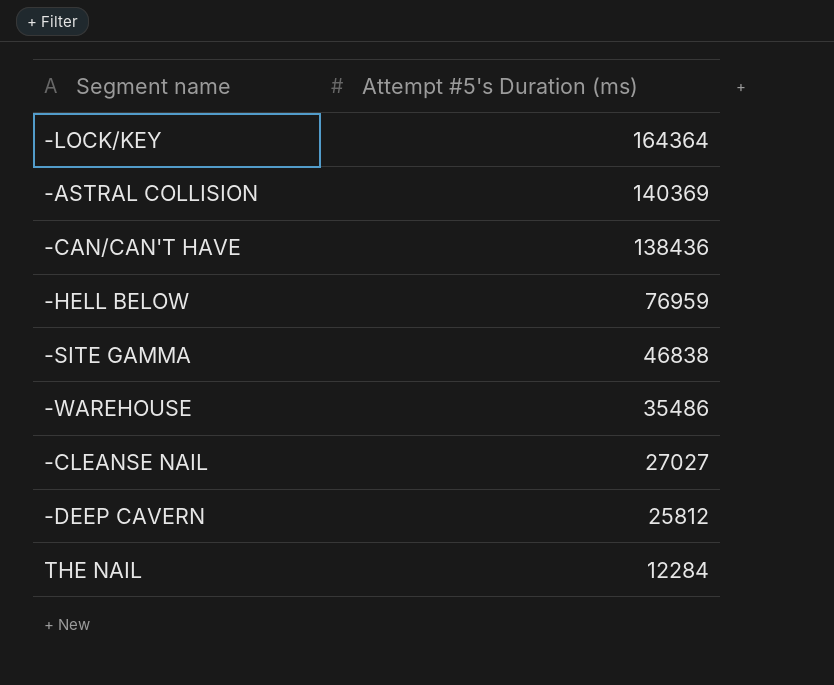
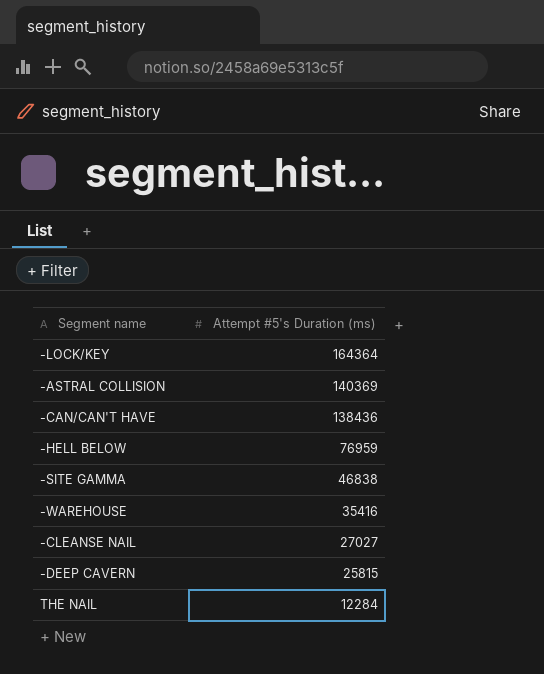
-WAREHOUSE | Attempt #5's Duration (ms): 35486 -> 35416
-DEEP CAVERN | Attempt #5's Duration (ms): 25812 -> 25815

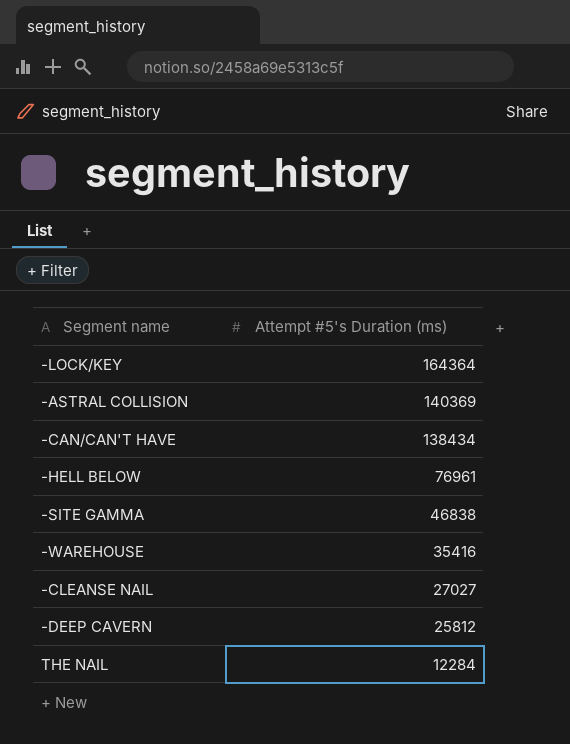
-CAN/CAN'T HAVE | Attempt #5's Duration (ms): 138436 -> 138434
-HELL BELOW | Attempt #5's Duration (ms): 76959 -> 76961
-DEEP CAVERN | Attempt #5's Duration (ms): 25815 -> 25812

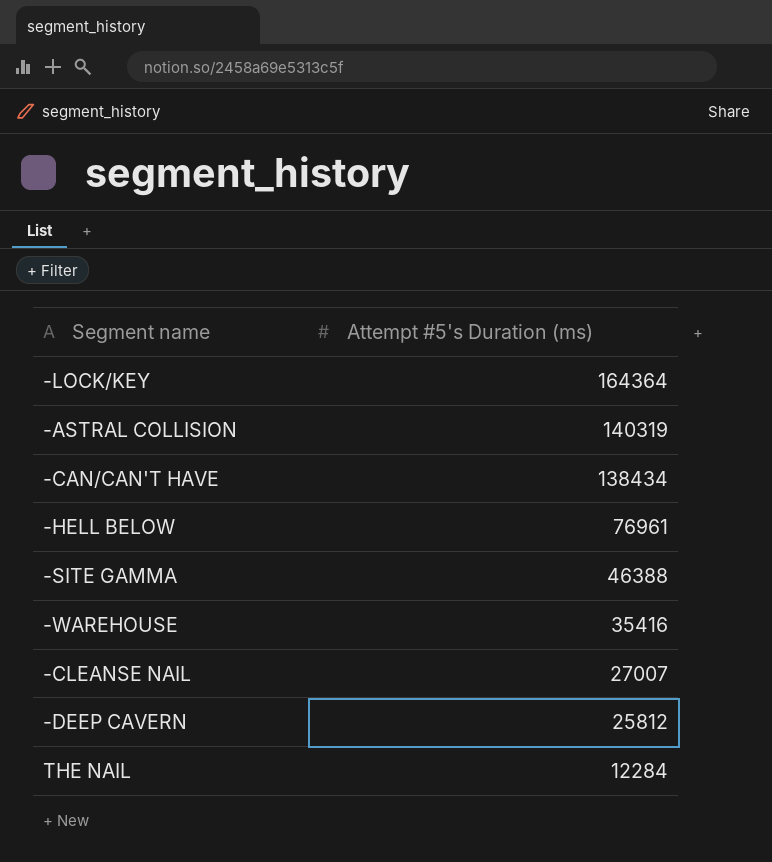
-ASTRAL COLLISION | Attempt #5's Duration (ms): 140369 -> 140319
-SITE GAMMA | Attempt #5's Duration (ms): 46838 -> 46388
-CLEANSE NAIL | Attempt #5's Duration (ms): 27027 -> 27007

